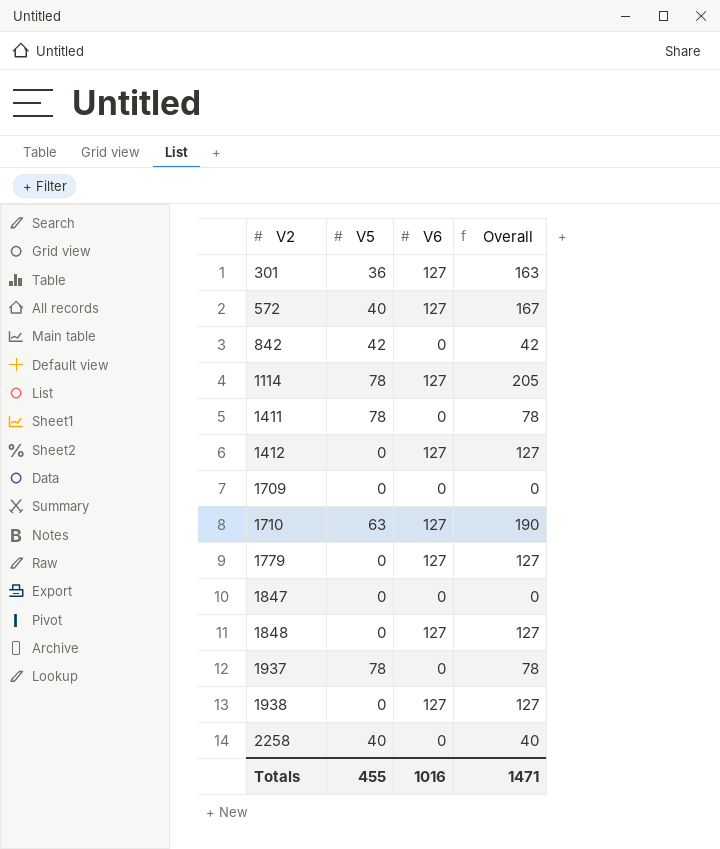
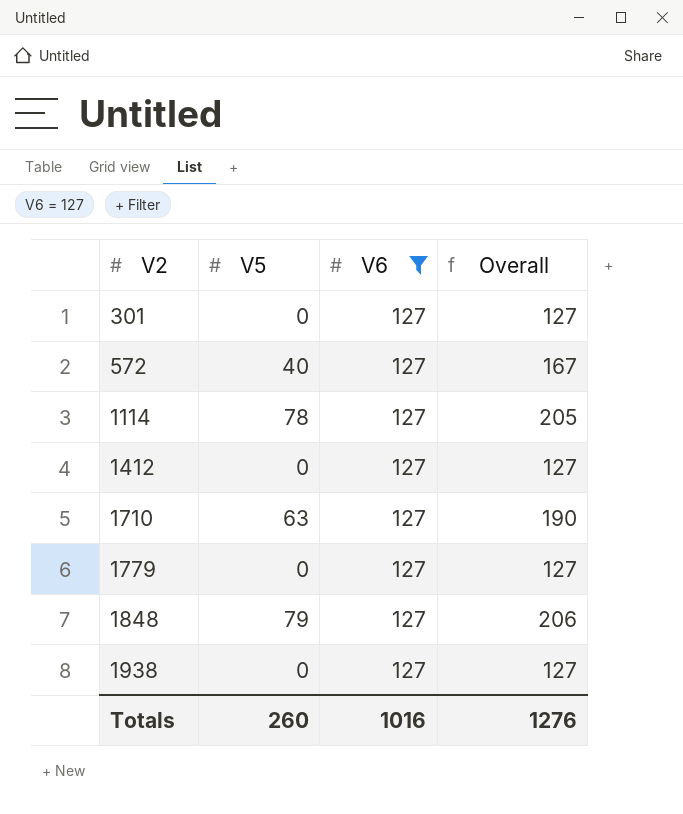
filter: none -> V6 = 127
301 | V5: 36 -> 0
301 | Overall: 163 -> 127
1848 | V5: 0 -> 79
1848 | Overall: 127 -> 206
Totals | V5: 455 -> 260
Totals | Overall: 1471 -> 1276

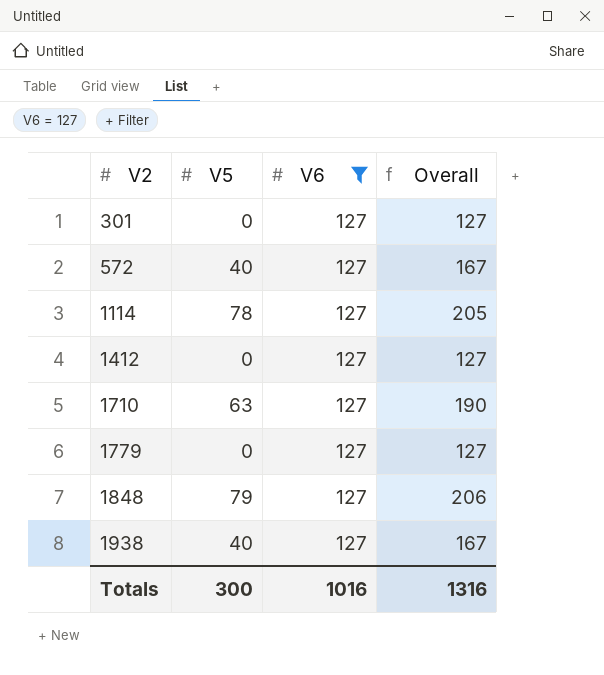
1938 | V5: 0 -> 40
1938 | Overall: 127 -> 167
Totals | V5: 260 -> 300
Totals | Overall: 1276 -> 1316

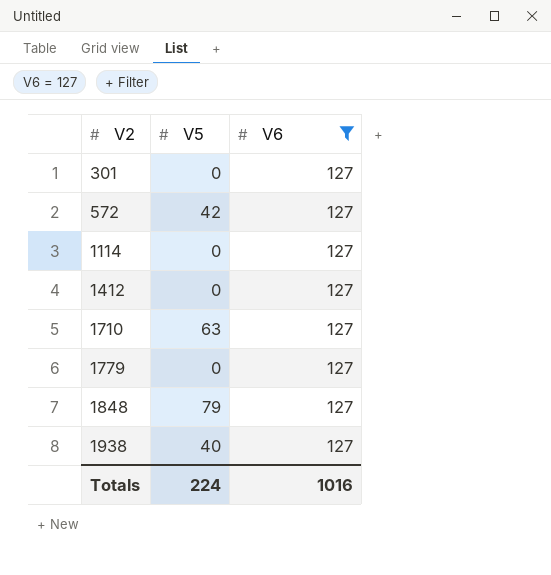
column Overall | formula: [V5] + [V6] -> none
572 | V5: 40 -> 42
1114 | V5: 78 -> 0
Totals | V5: 300 -> 224

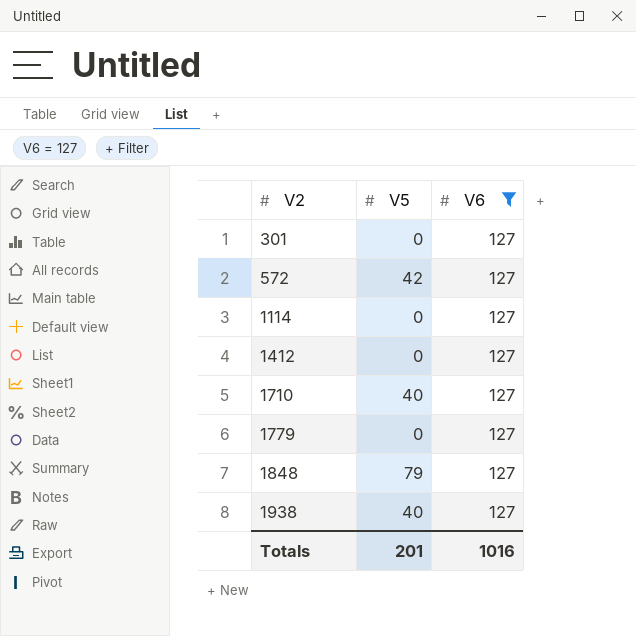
1710 | V5: 63 -> 40
Totals | V5: 224 -> 201

